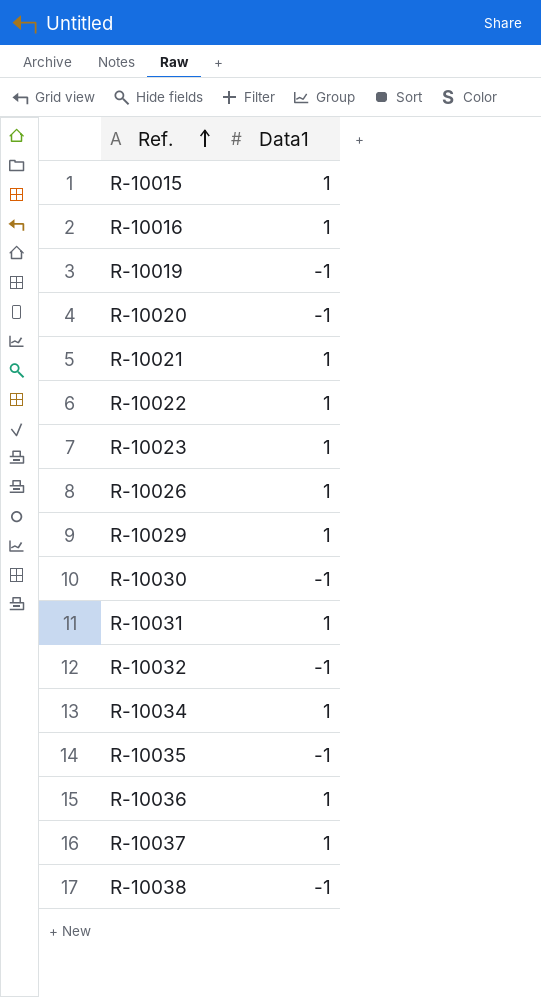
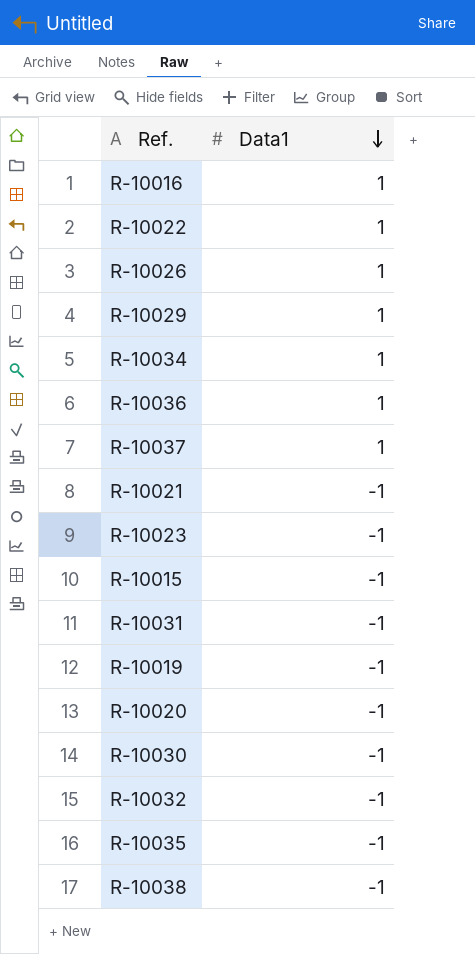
row order: Ref. ascending -> Data1 descending
R-10021 | Data1: 1 -> -1
R-10023 | Data1: 1 -> -1
R-10015 | Data1: 1 -> -1
R-10031 | Data1: 1 -> -1

